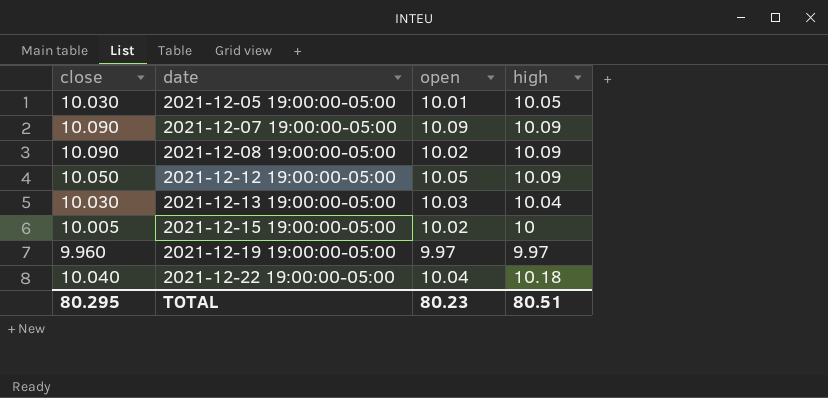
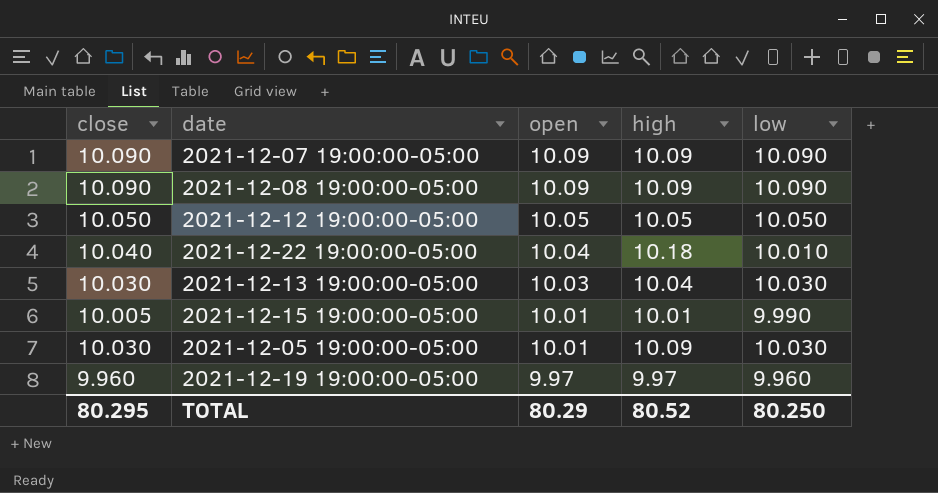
row order: date ascending -> open descending
column low | position: none -> 5
2021-12-08 19:00:00-05:00 | open: 10.02 -> 10.09
2021-12-12 19:00:00-05:00 | high: 10.09 -> 10.05
2021-12-15 19:00:00-05:00 | open: 10.02 -> 10.01
2021-12-15 19:00:00-05:00 | high: 10 -> 10.01
2021-12-05 19:00:00-05:00 | high: 10.05 -> 10.09
TOTAL | open: 80.23 -> 80.29
TOTAL | high: 80.51 -> 80.52

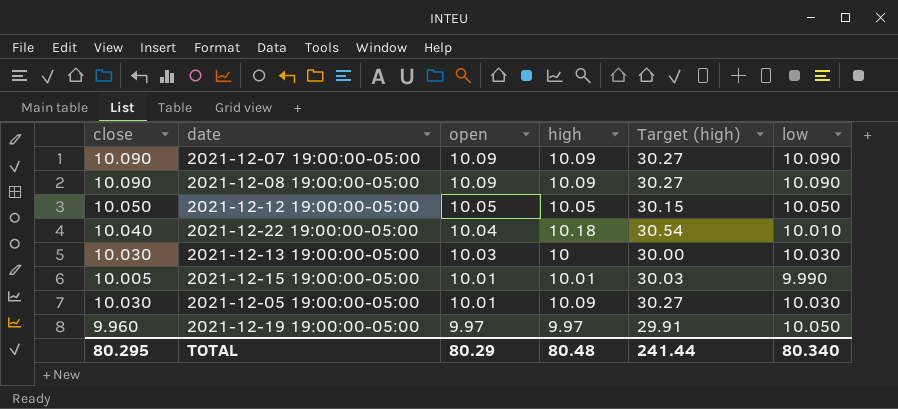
column Target (high) | formula: none -> [high] * 3
2021-12-13 19:00:00-05:00 | high: 10.04 -> 10
2021-12-19 19:00:00-05:00 | low: 9.960 -> 10.050
TOTAL | high: 80.52 -> 80.48
TOTAL | low: 80.250 -> 80.340

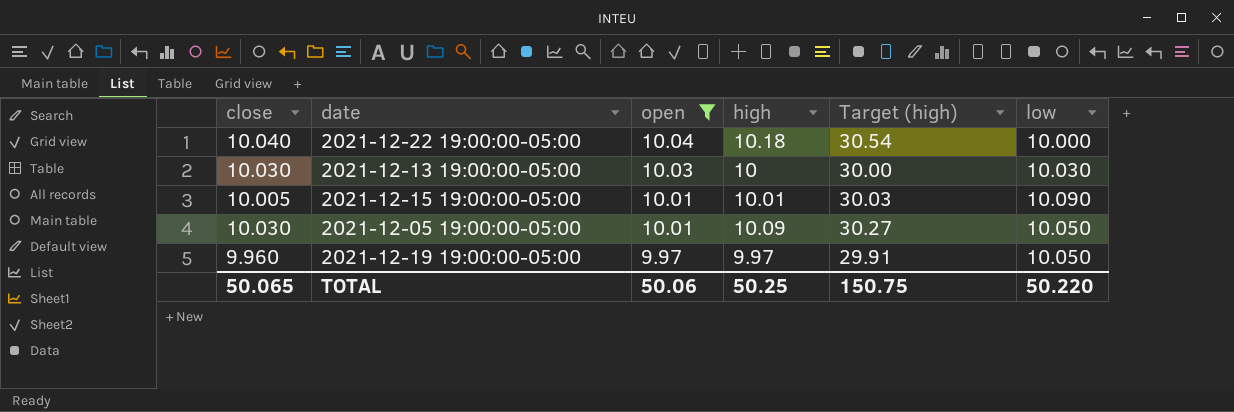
filter: none -> open <= 10.04
2021-12-22 19:00:00-05:00 | low: 10.010 -> 10.000
2021-12-15 19:00:00-05:00 | low: 9.990 -> 10.090
2021-12-05 19:00:00-05:00 | low: 10.030 -> 10.050
TOTAL | close: 80.295 -> 50.065
TOTAL | open: 80.29 -> 50.06
TOTAL | high: 80.48 -> 50.25
TOTAL | Target (high): 241.44 -> 150.75
TOTAL | low: 80.340 -> 50.220

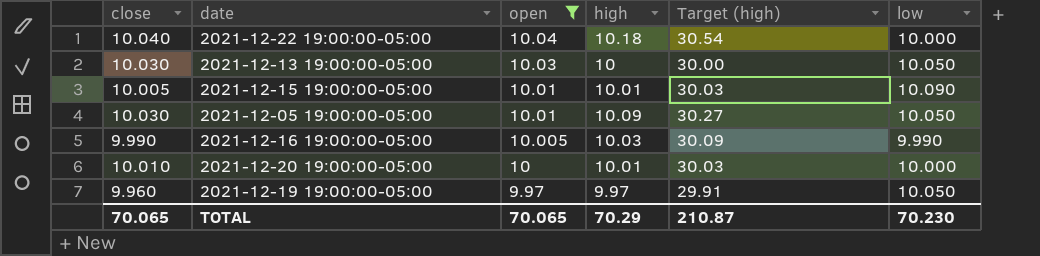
2021-12-13 19:00:00-05:00 | low: 10.030 -> 10.050
row 2021-12-16 19:00:00-05:00: none -> 9.990 | 10.005 | 10.03 | 30.09 | 9.990
row 2021-12-20 19:00:00-05:00: none -> 10.010 | 10 | 10.01 | 30.03 | 10.000
TOTAL | close: 50.065 -> 70.065
TOTAL | open: 50.06 -> 70.065
TOTAL | high: 50.25 -> 70.29
TOTAL | Target (high): 150.75 -> 210.87
TOTAL | low: 50.220 -> 70.230

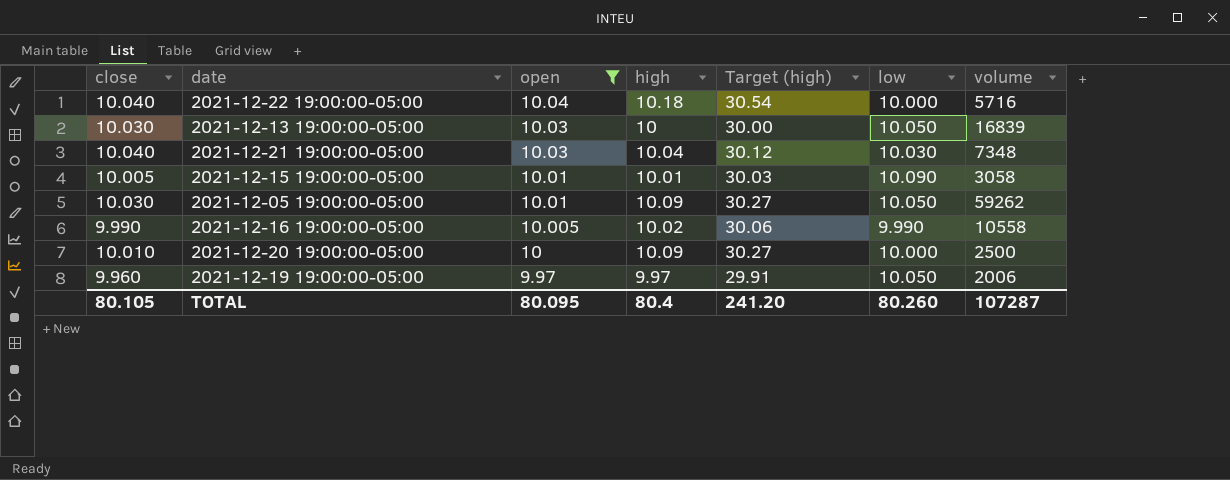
column volume | position: none -> 7
row 2021-12-21 19:00:00-05:00: none -> 10.040 | 10.03 | 10.04 | 30.12 | 10.030 | 7348
2021-12-16 19:00:00-05:00 | high: 10.03 -> 10.02
2021-12-16 19:00:00-05:00 | Target (high): 30.09 -> 30.06
2021-12-20 19:00:00-05:00 | high: 10.01 -> 10.09
2021-12-20 19:00:00-05:00 | Target (high): 30.03 -> 30.27
TOTAL | close: 70.065 -> 80.105
TOTAL | open: 70.065 -> 80.095
TOTAL | high: 70.29 -> 80.4
TOTAL | Target (high): 210.87 -> 241.20
TOTAL | low: 70.230 -> 80.260

